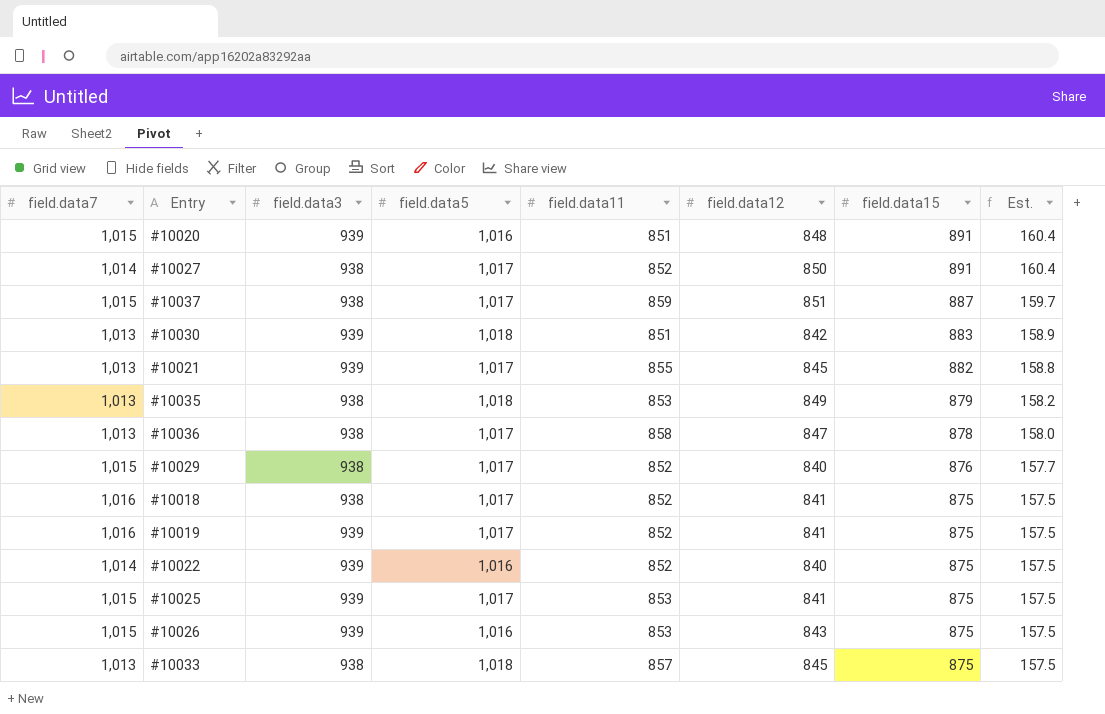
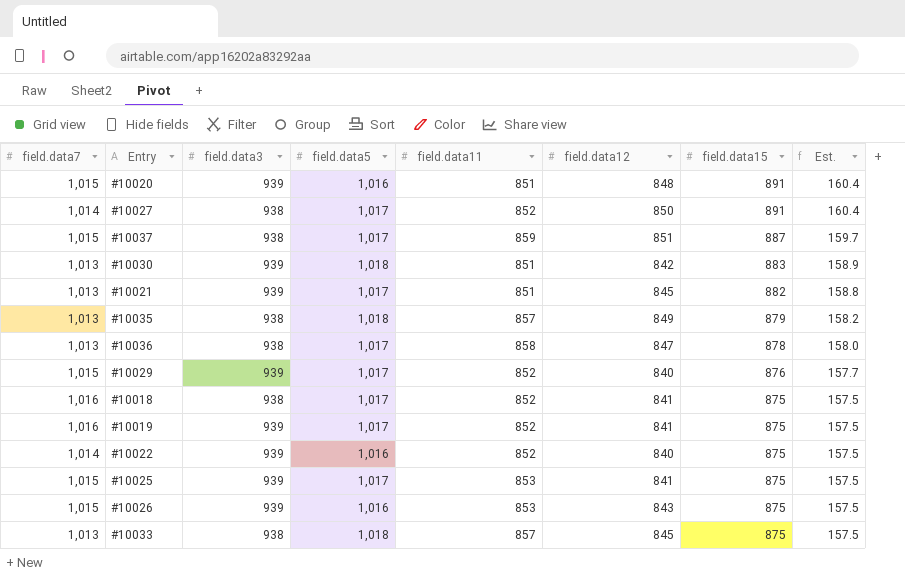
#10021 | field.data11: 855 -> 851
#10035 | field.data11: 853 -> 857
#10029 | field.data3: 938 -> 939

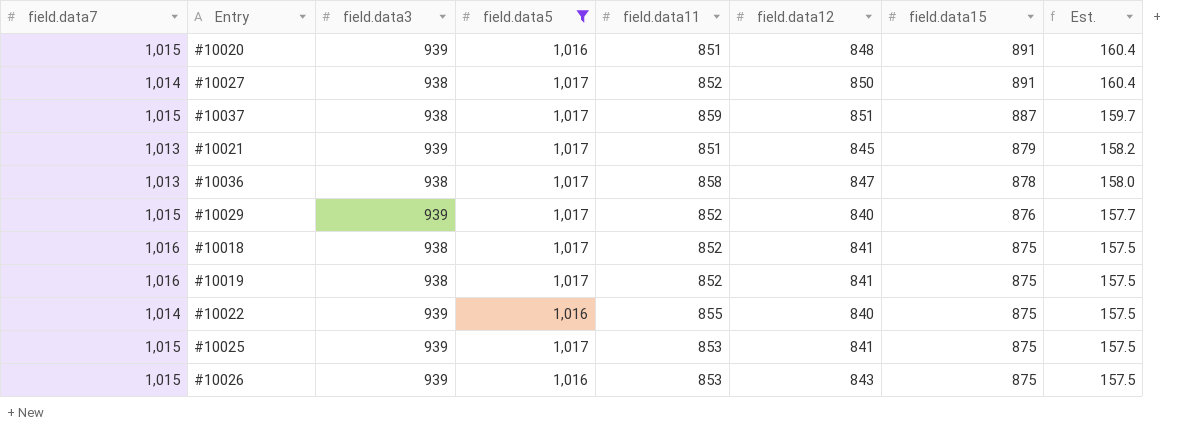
filter: none -> field.data5 != 1,018
#10021 | field.data15: 882 -> 879
#10021 | Est.: 158.8 -> 158.2
#10019 | field.data3: 939 -> 938
#10022 | field.data11: 852 -> 855

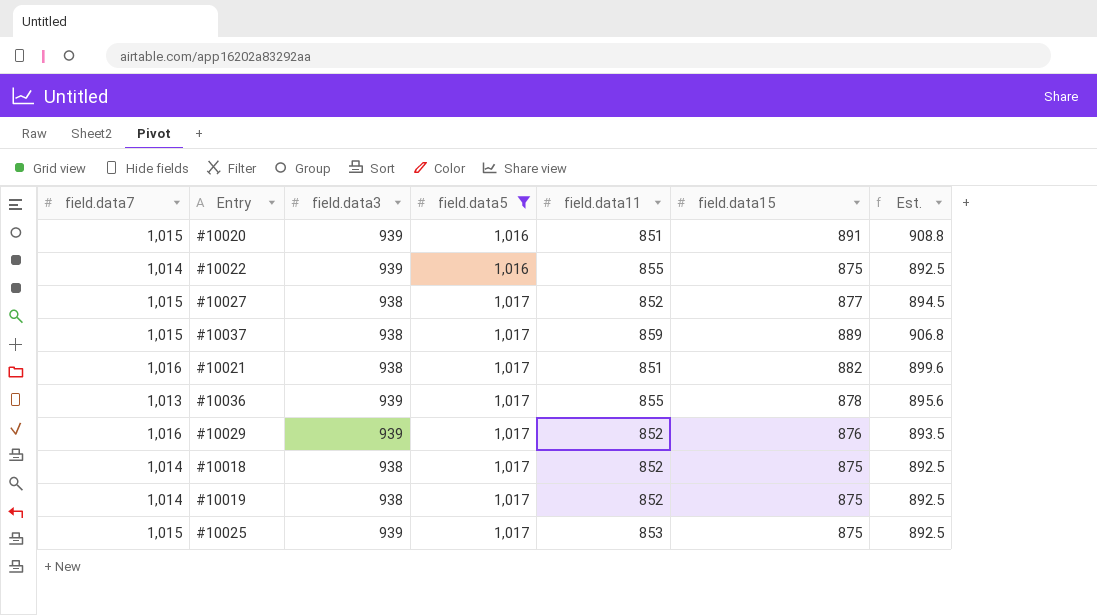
row order: field.data15 descending -> field.data5 ascending
column field.data12 | position: 6 -> none
column Est. | formula: [field.data15] * 0.18 -> [field.data15] * 1.02
row #10026: 1,015 | 939 | 1,016 | 853 | 843 | 875 | 157.5 -> none
#10027 | field.data7: 1,014 -> 1,015
#10027 | field.data15: 891 -> 877
#10037 | field.data15: 887 -> 889
#10021 | field.data7: 1,013 -> 1,016
#10021 | field.data3: 939 -> 938
#10021 | field.data15: 879 -> 882
#10036 | field.data3: 938 -> 939
#10036 | field.data11: 858 -> 855
#10029 | field.data7: 1,015 -> 1,016
#10018 | field.data7: 1,016 -> 1,014
#10019 | field.data7: 1,016 -> 1,014

